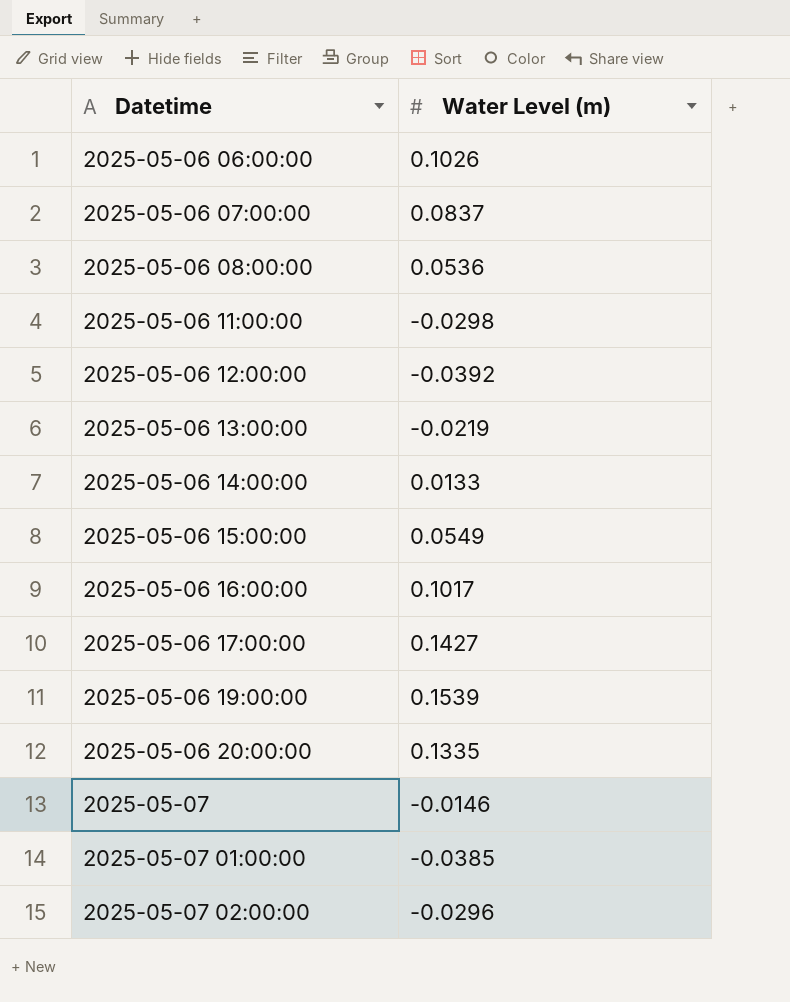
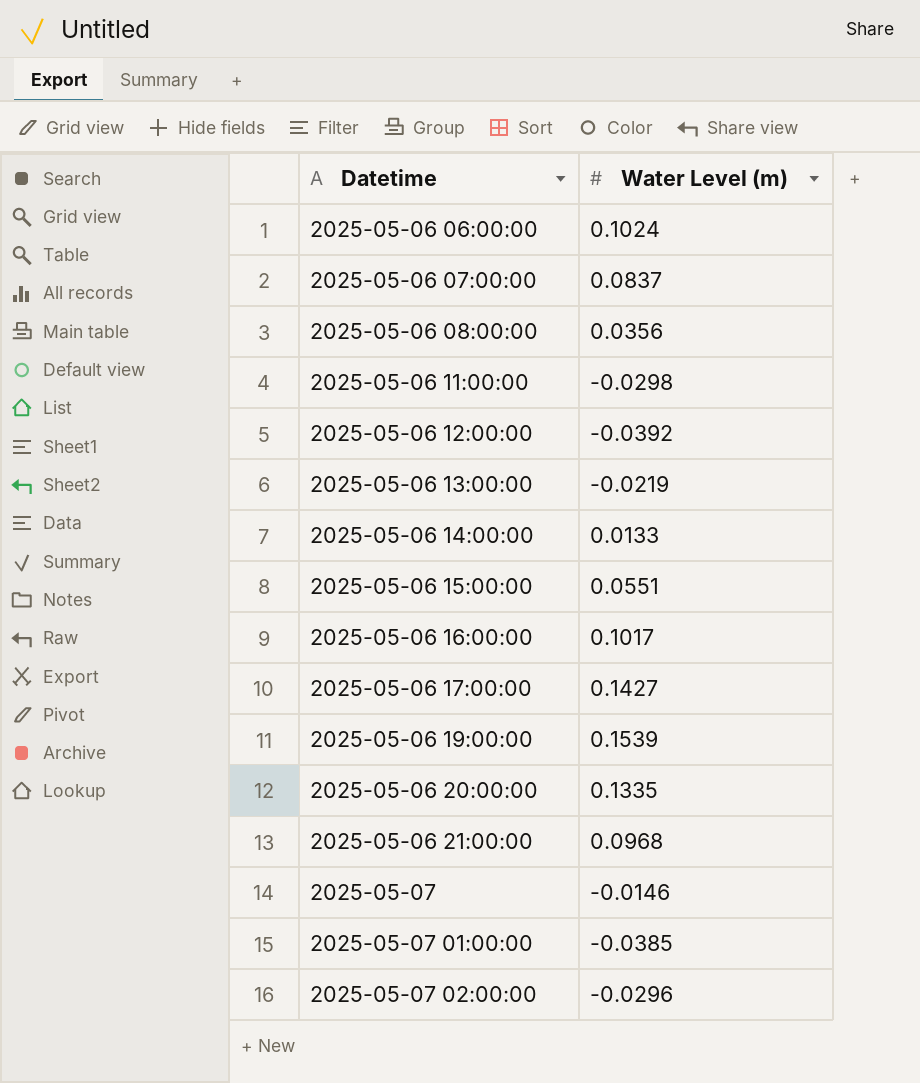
2025-05-06 06:00:00 | Water Level (m): 0.1026 -> 0.1024
2025-05-06 08:00:00 | Water Level (m): 0.0536 -> 0.0356
2025-05-06 15:00:00 | Water Level (m): 0.0549 -> 0.0551
row 2025-05-06 21:00:00: none -> 0.0968

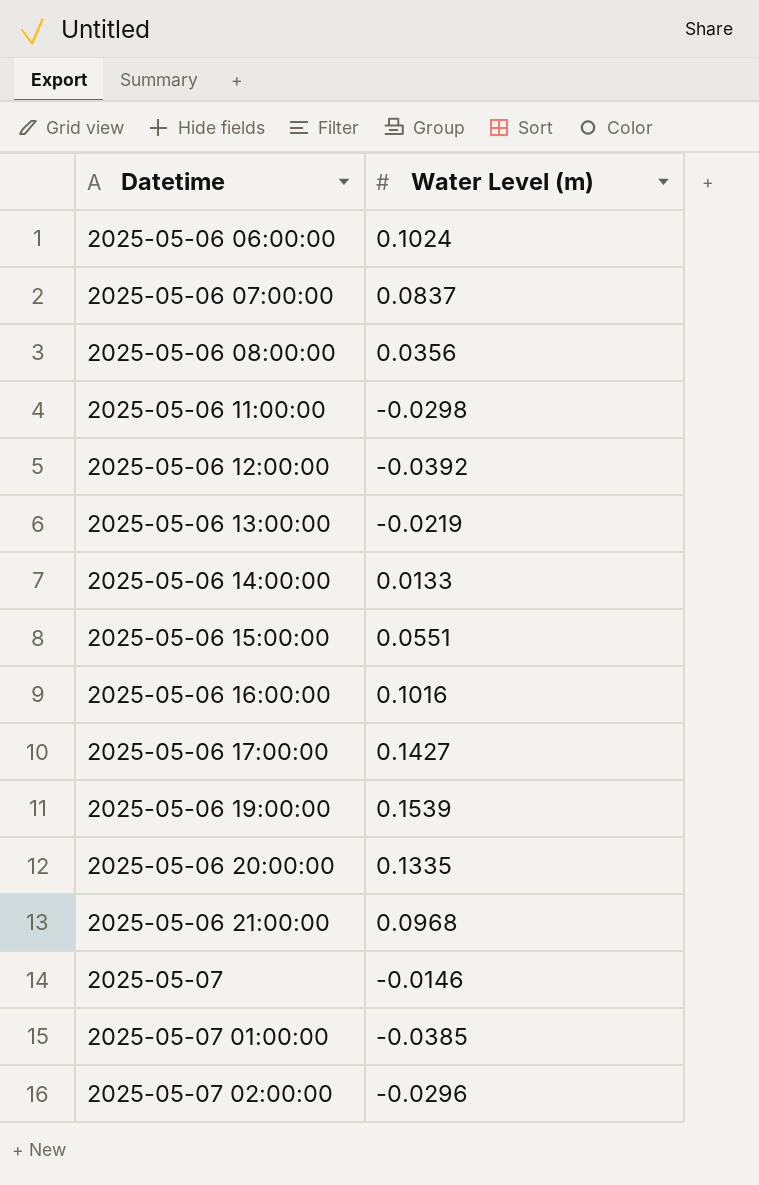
2025-05-06 16:00:00 | Water Level (m): 0.1017 -> 0.1016

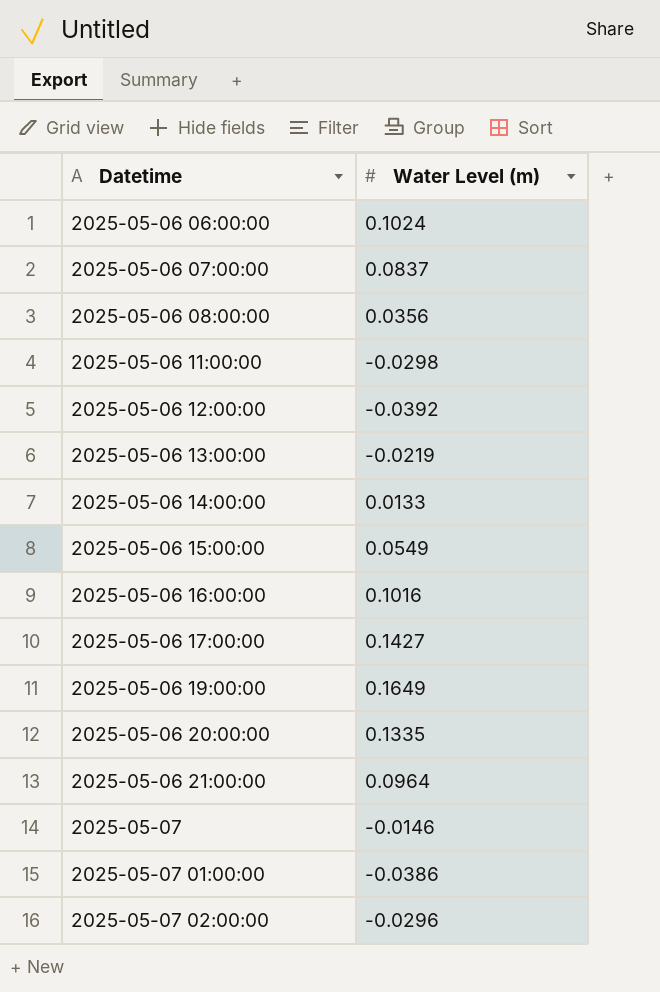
2025-05-06 15:00:00 | Water Level (m): 0.0551 -> 0.0549
2025-05-06 19:00:00 | Water Level (m): 0.1539 -> 0.1649
2025-05-06 21:00:00 | Water Level (m): 0.0968 -> 0.0964
2025-05-07 01:00:00 | Water Level (m): -0.0385 -> -0.0386

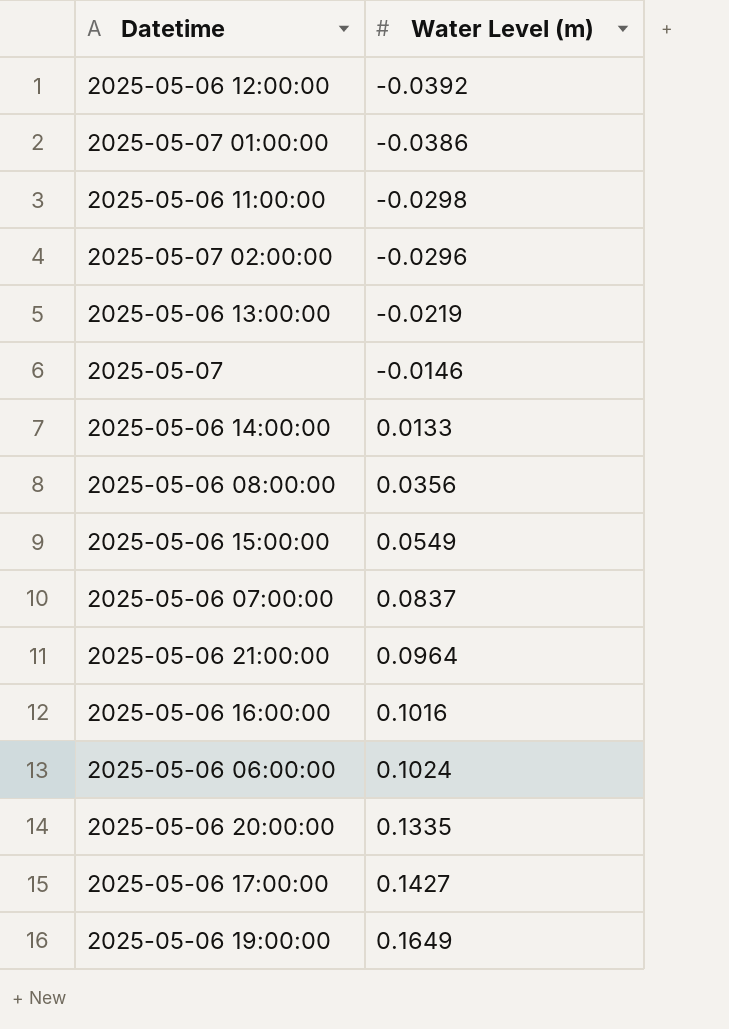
row order: Datetime ascending -> Water Level (m) ascending

